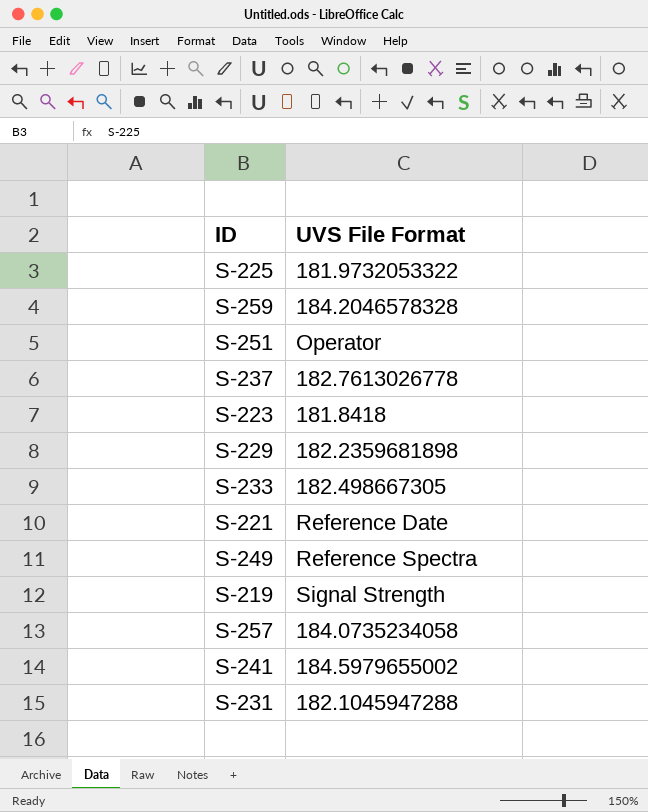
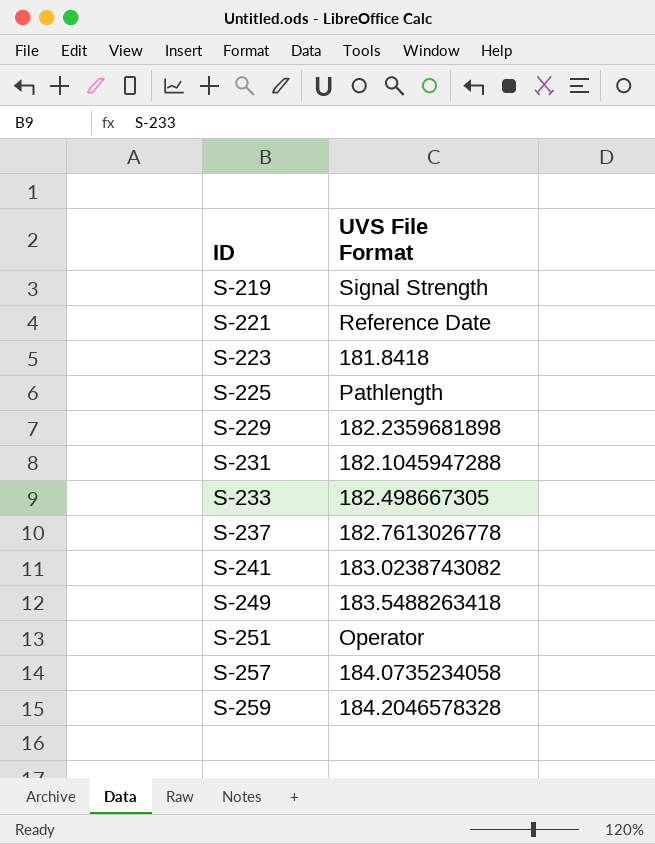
row order: none -> ID ascending
S-225 | UVS File Format: 181.9732053322 -> Pathlength
S-241 | UVS File Format: 184.5979655002 -> 183.0238743082
S-249 | UVS File Format: Reference Spectra -> 183.5488263418

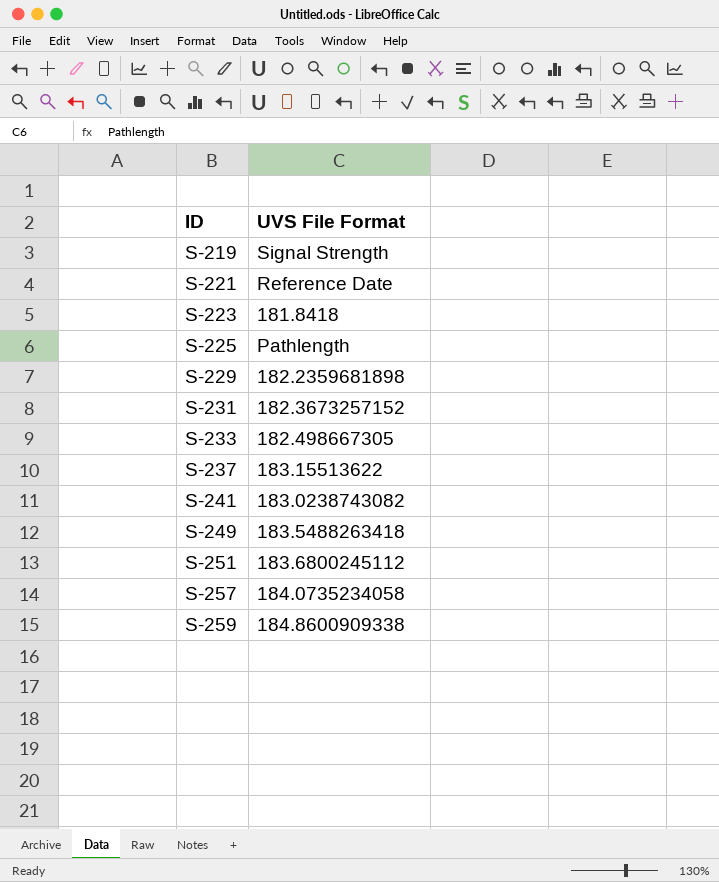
S-231 | UVS File Format: 182.1045947288 -> 182.3673257152
S-237 | UVS File Format: 182.7613026778 -> 183.15513622
S-251 | UVS File Format: Operator -> 183.6800245112
S-259 | UVS File Format: 184.2046578328 -> 184.8600909338

